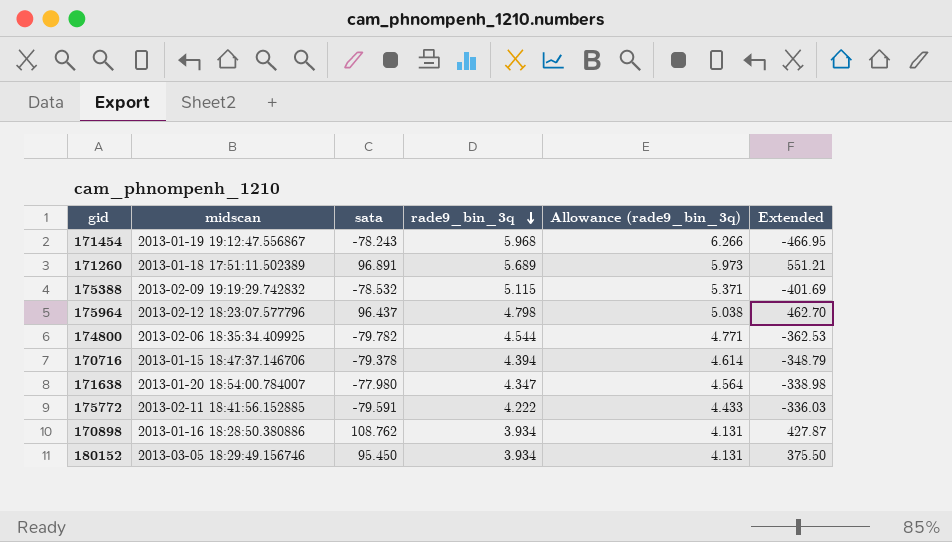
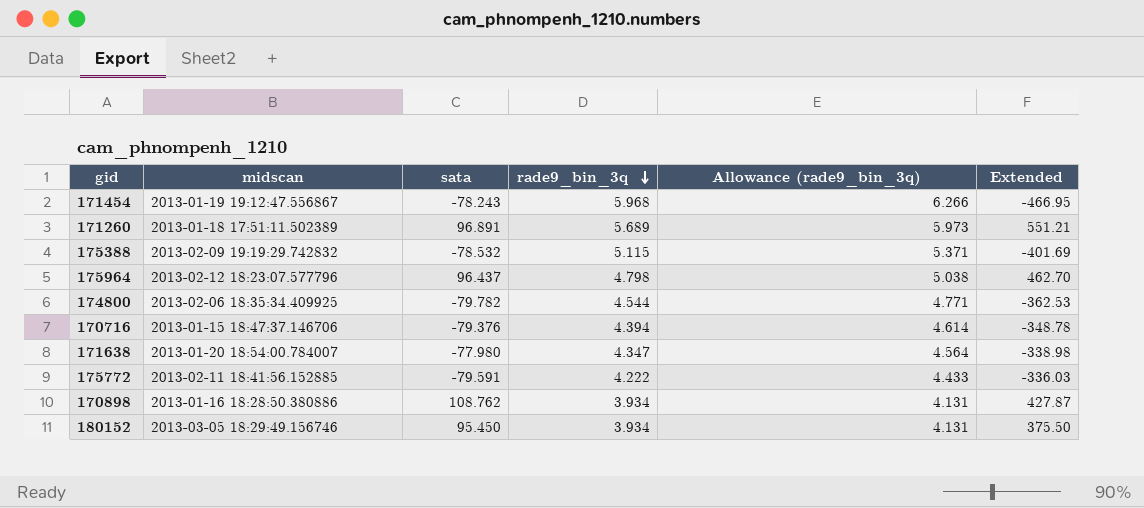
170716 | sata: -79.378 -> -79.376
170716 | Extended: -348.79 -> -348.78

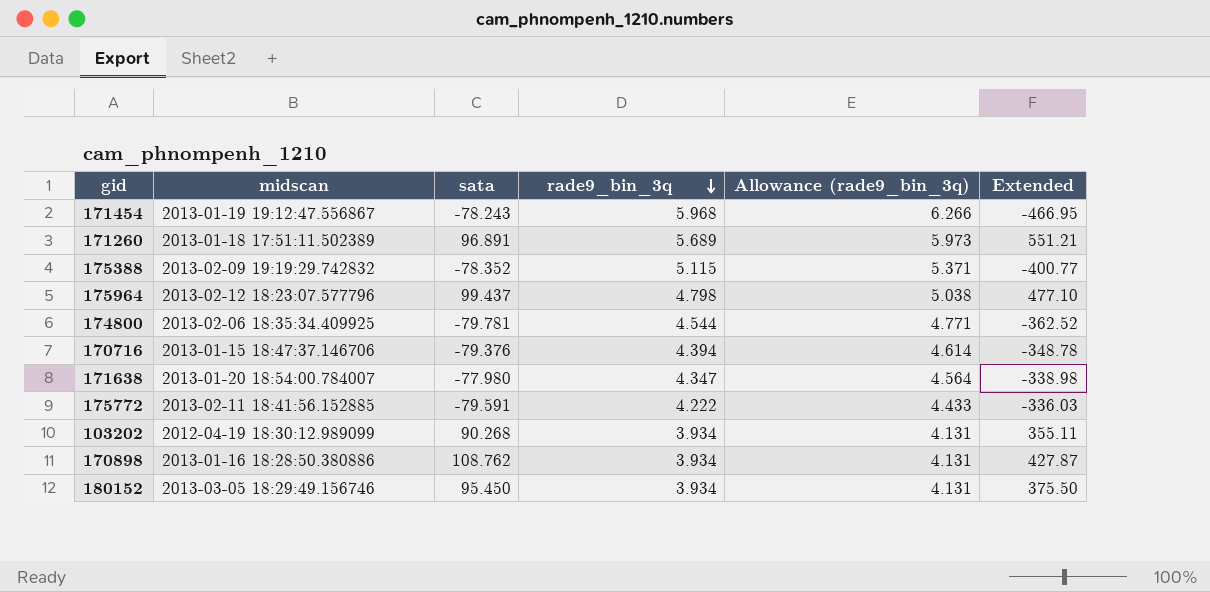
175388 | sata: -78.532 -> -78.352
175388 | Extended: -401.69 -> -400.77
175964 | sata: 96.437 -> 99.437
175964 | Extended: 462.70 -> 477.10
174800 | sata: -79.782 -> -79.781
174800 | Extended: -362.53 -> -362.52
row 103202: none -> 2012-04-19 18:30:12.989099 | 90.268 | 3.934 | 4.131 | 355.11

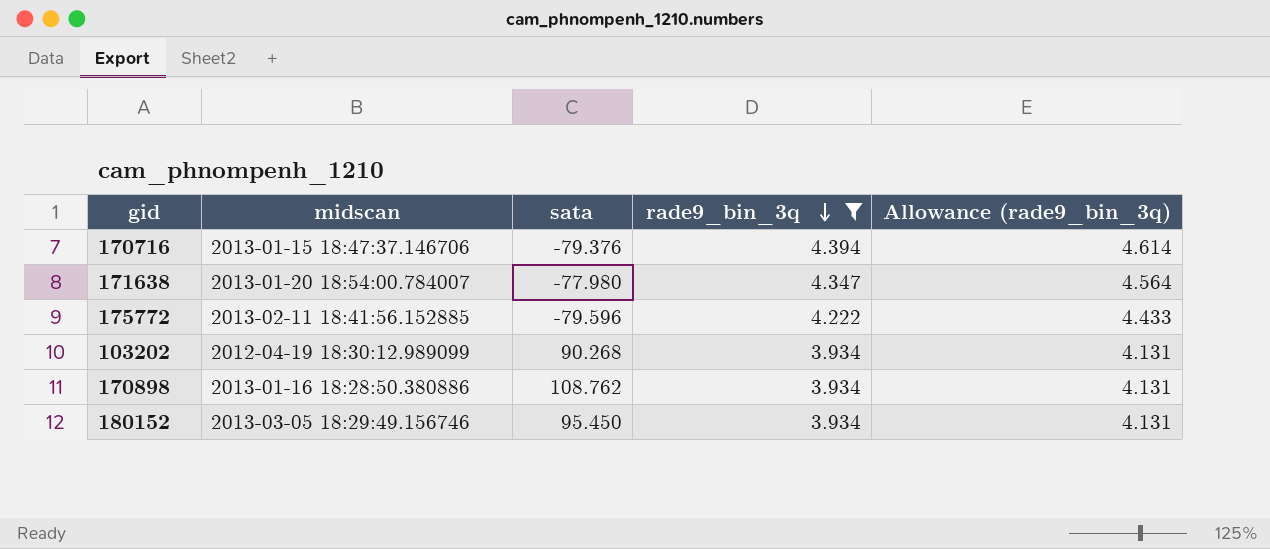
filter: none -> rade9_bin_3q <= 4.394
column Extended | formula: [sata] * [rade9_bin_3q] -> none
175772 | sata: -79.591 -> -79.596

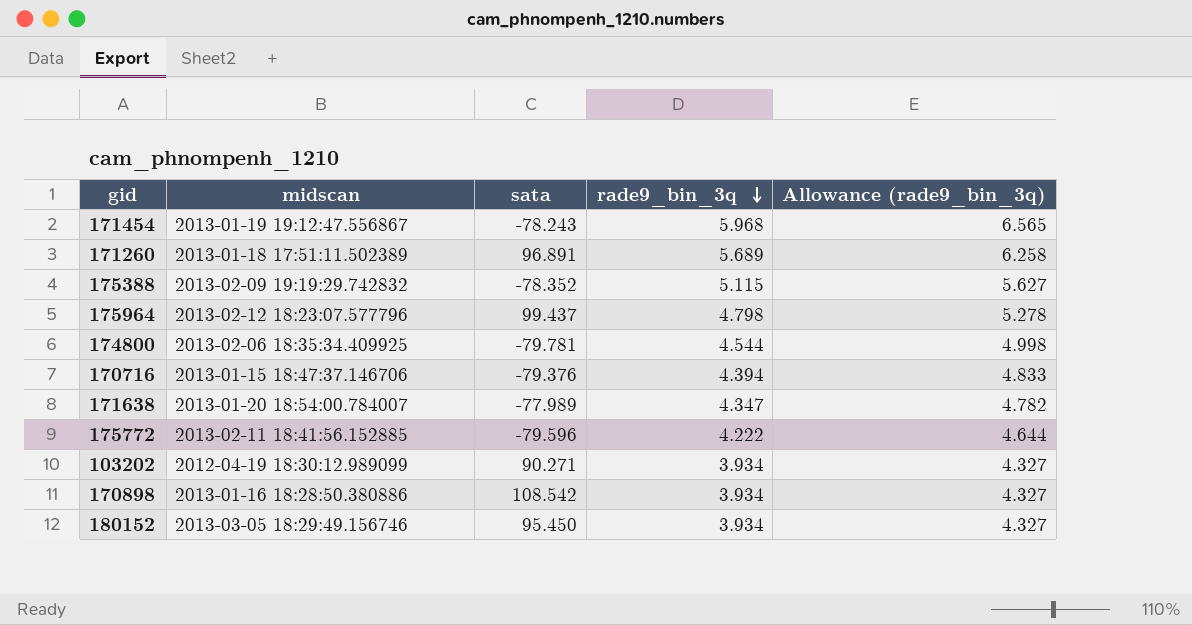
filter: rade9_bin_3q <= 4.394 -> none
column Allowance (rade9_bin_3q) | formula: [rade9_bin_3q] * 1.05 -> [rade9_bin_3q] * 1.1
171638 | sata: -77.980 -> -77.989
103202 | sata: 90.268 -> 90.271
170898 | sata: 108.762 -> 108.542

